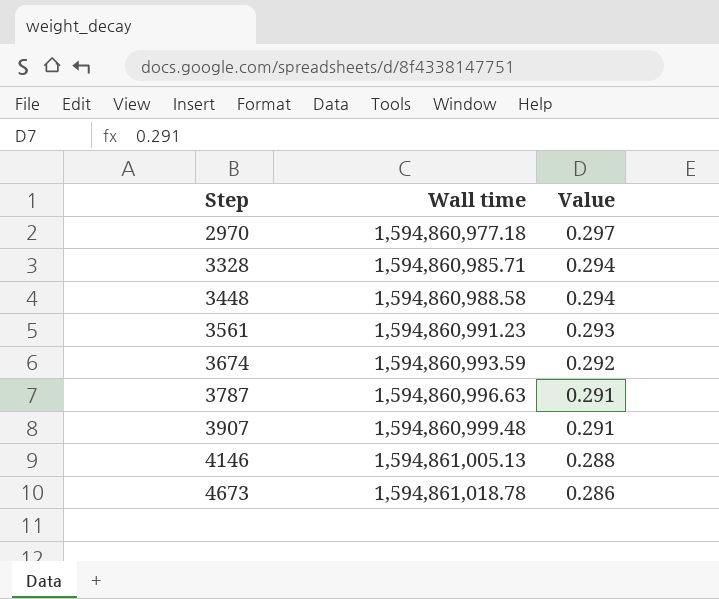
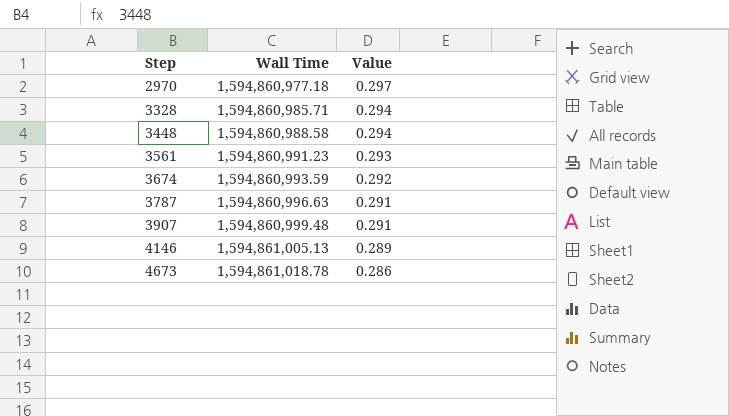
column name: Wall time -> Wall Time
4146 | Value: 0.288 -> 0.289

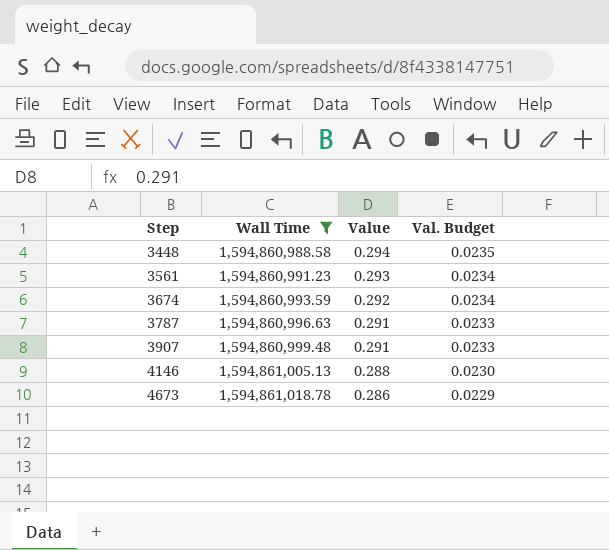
filter: none -> Wall Time >= 1,594,860,988.58
column Val. Budget | formula: none -> [Value] * 0.08
4146 | Value: 0.289 -> 0.288

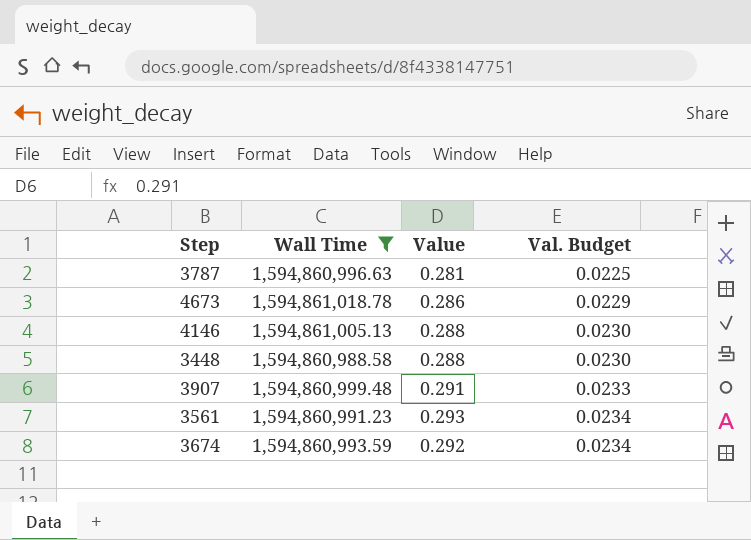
row order: Step ascending -> Val. Budget ascending
3787 | Value: 0.291 -> 0.281
3787 | Val. Budget: 0.0233 -> 0.0225
3448 | Value: 0.294 -> 0.288
3448 | Val. Budget: 0.0235 -> 0.0230

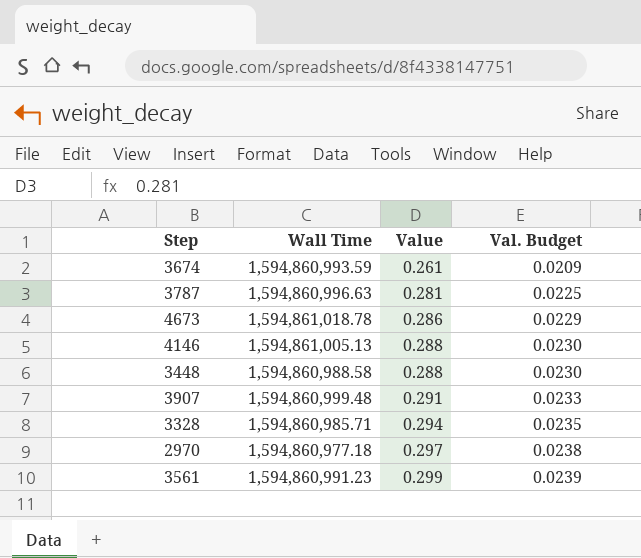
filter: Wall Time >= 1,594,860,988.58 -> none
row order: Val. Budget ascending -> Value ascending
3674 | Value: 0.292 -> 0.261
3674 | Val. Budget: 0.0234 -> 0.0209
3561 | Value: 0.293 -> 0.299
3561 | Val. Budget: 0.0234 -> 0.0239

